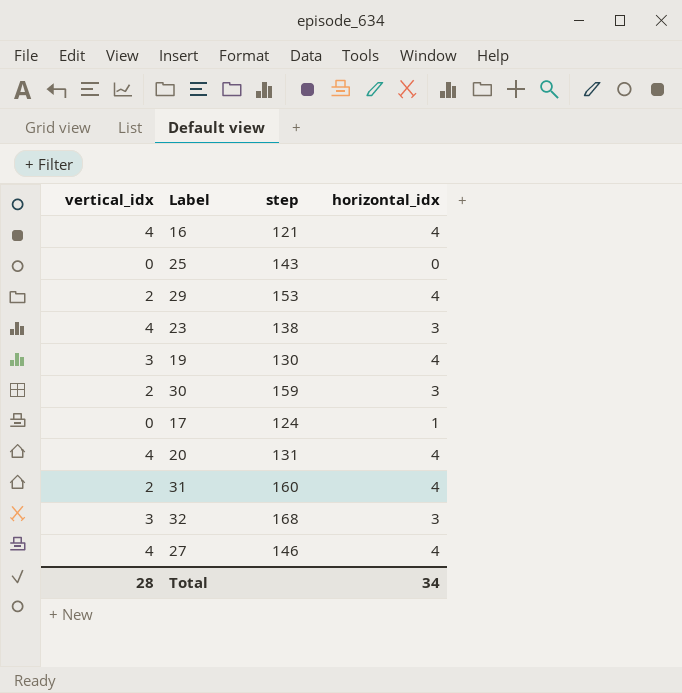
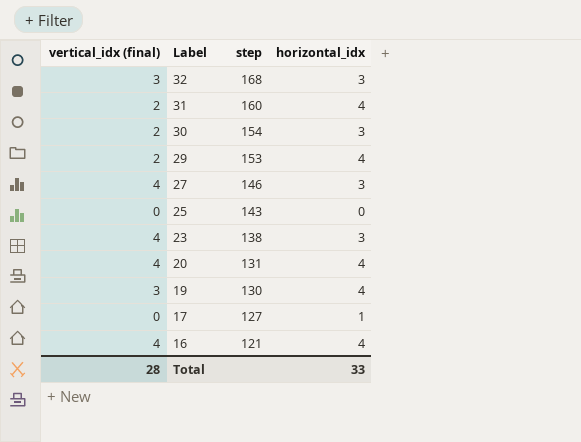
row order: none -> Label descending
column name: vertical_idx -> vertical_idx (final)
30 | step: 159 -> 154
27 | horizontal_idx: 4 -> 3
17 | step: 124 -> 127
Total | horizontal_idx: 34 -> 33

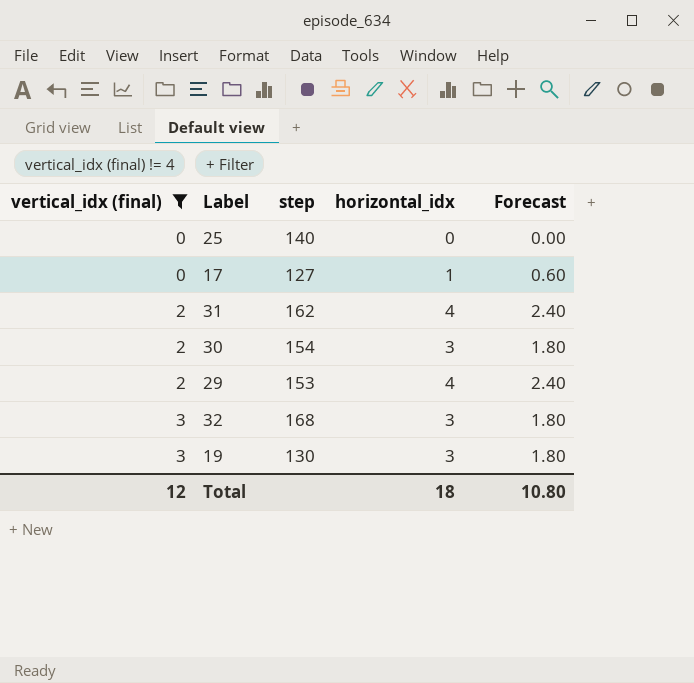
filter: none -> vertical_idx (final) != 4
row order: Label descending -> vertical_idx (final) ascending
column Forecast | formula: none -> [horizontal_idx] * 0.6
25 | step: 143 -> 140
31 | step: 160 -> 162
19 | horizontal_idx: 4 -> 3
Total | vertical_idx (final): 28 -> 12
Total | horizontal_idx: 33 -> 18

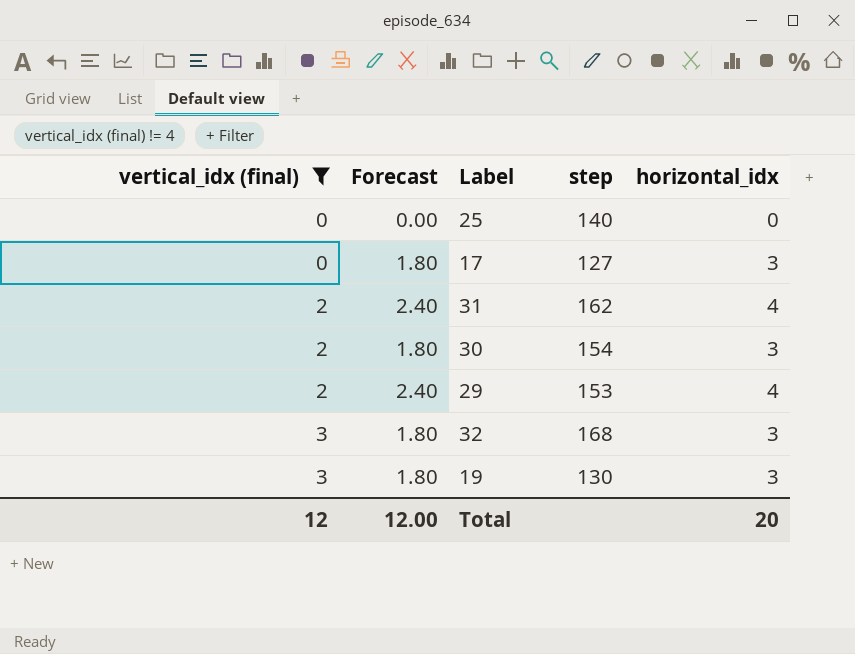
column Forecast | position: 5 -> 2
17 | Forecast: 0.60 -> 1.80
17 | horizontal_idx: 1 -> 3
Total | Forecast: 10.80 -> 12.00
Total | horizontal_idx: 18 -> 20

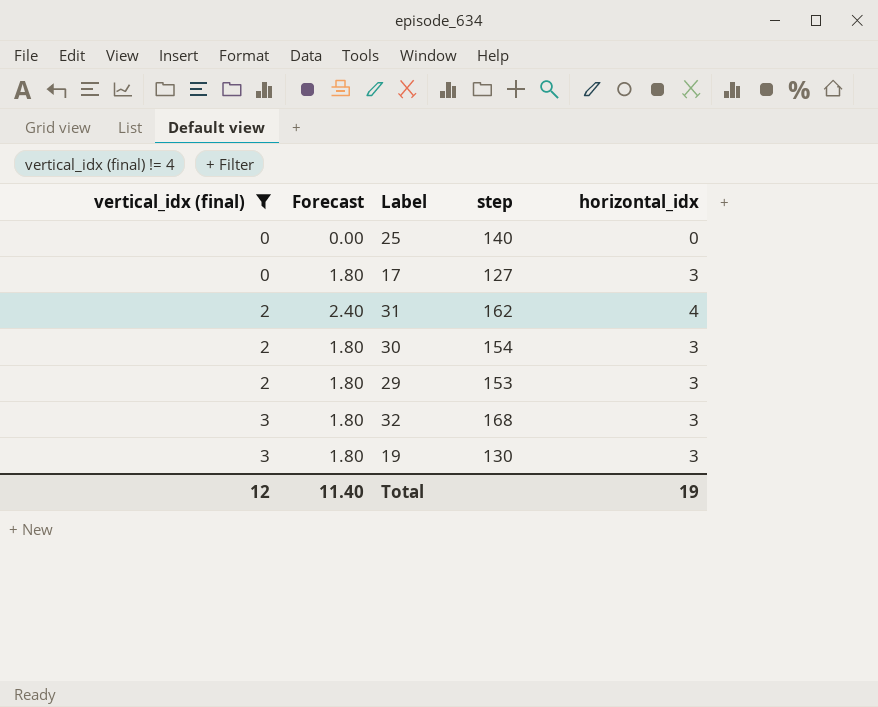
29 | Forecast: 2.40 -> 1.80
29 | horizontal_idx: 4 -> 3
Total | Forecast: 12.00 -> 11.40
Total | horizontal_idx: 20 -> 19

